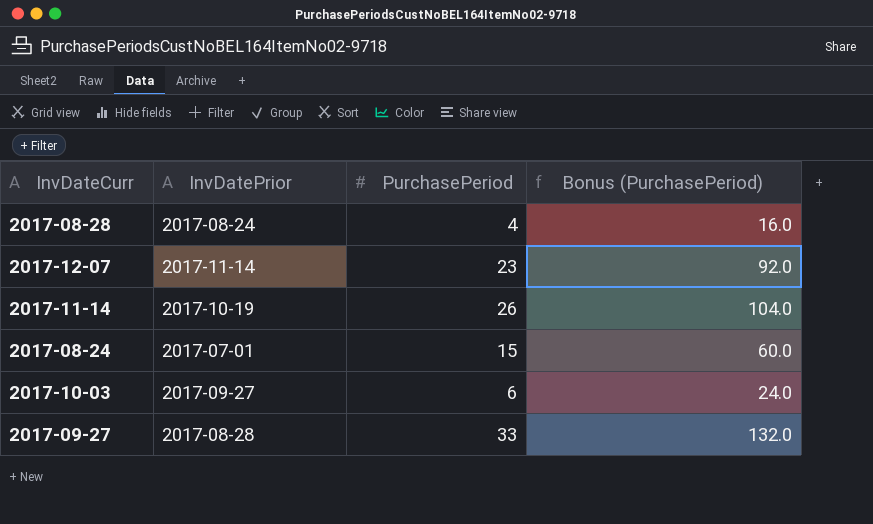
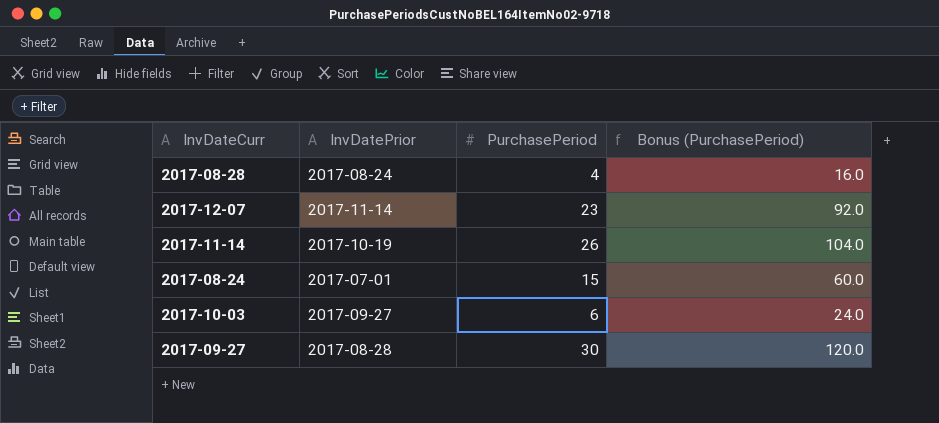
2017-09-27 | PurchasePeriod: 33 -> 30
2017-09-27 | Bonus (PurchasePeriod): 132.0 -> 120.0

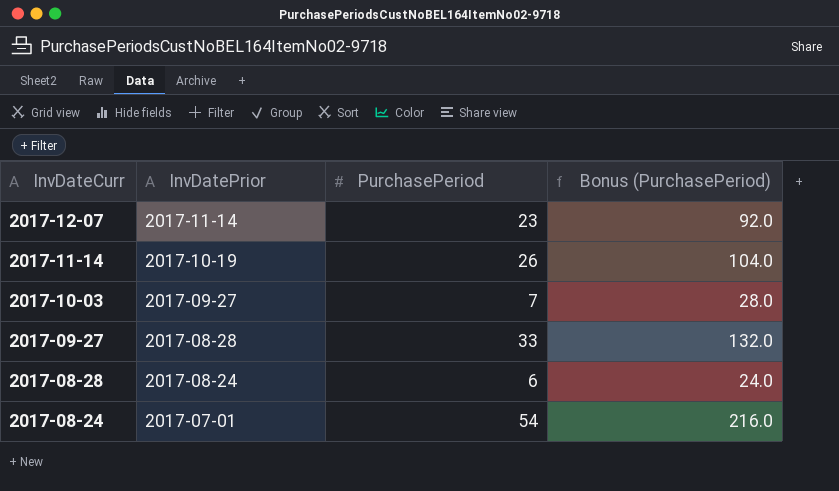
row order: none -> InvDateCurr descending
2017-10-03 | PurchasePeriod: 6 -> 7
2017-10-03 | Bonus (PurchasePeriod): 24.0 -> 28.0
2017-09-27 | PurchasePeriod: 30 -> 33
2017-09-27 | Bonus (PurchasePeriod): 120.0 -> 132.0
2017-08-28 | PurchasePeriod: 4 -> 6
2017-08-28 | Bonus (PurchasePeriod): 16.0 -> 24.0
2017-08-24 | PurchasePeriod: 15 -> 54
2017-08-24 | Bonus (PurchasePeriod): 60.0 -> 216.0

